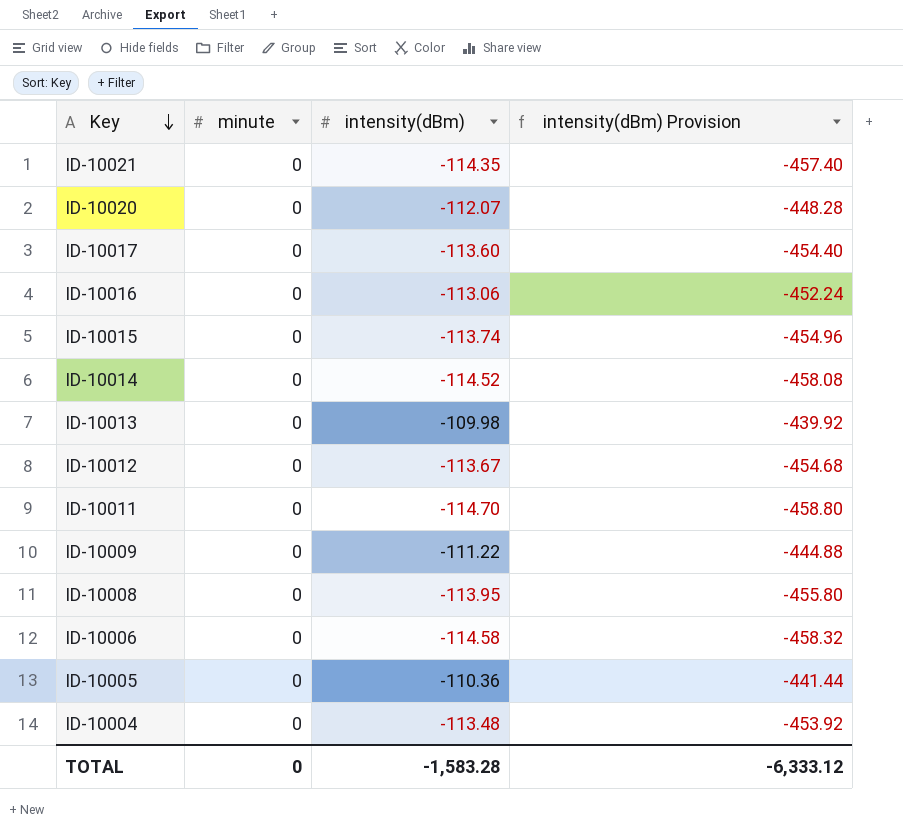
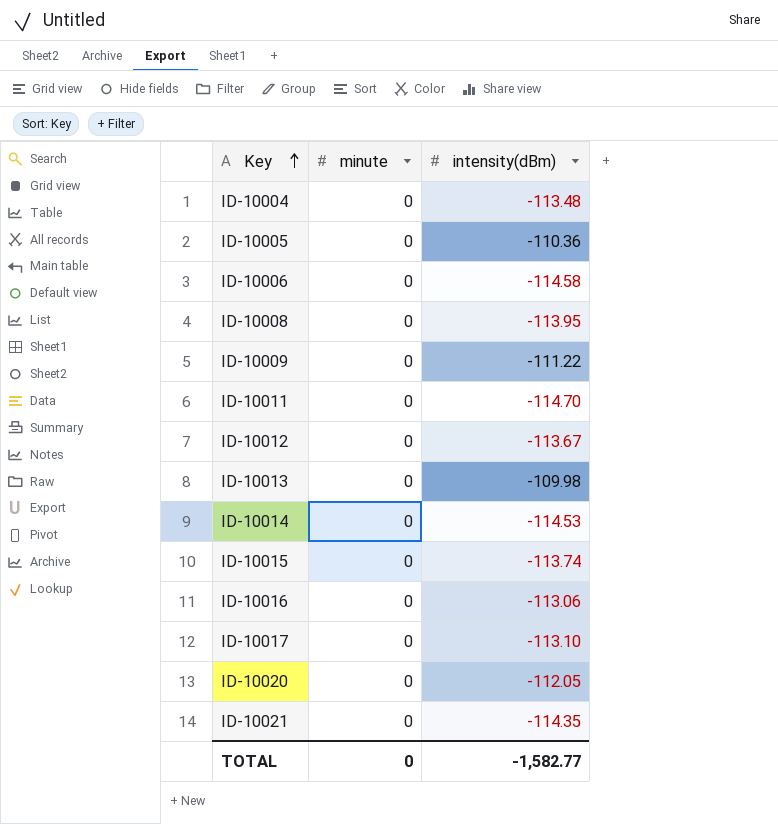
row order: Key descending -> Key ascending
column intensity(dBm) Provision | formula: [intensity(dBm)] * 4 -> none
ID-10014 | intensity(dBm): -114.52 -> -114.53
ID-10017 | intensity(dBm): -113.60 -> -113.10
ID-10020 | intensity(dBm): -112.07 -> -112.05
TOTAL | intensity(dBm): -1,583.28 -> -1,582.77

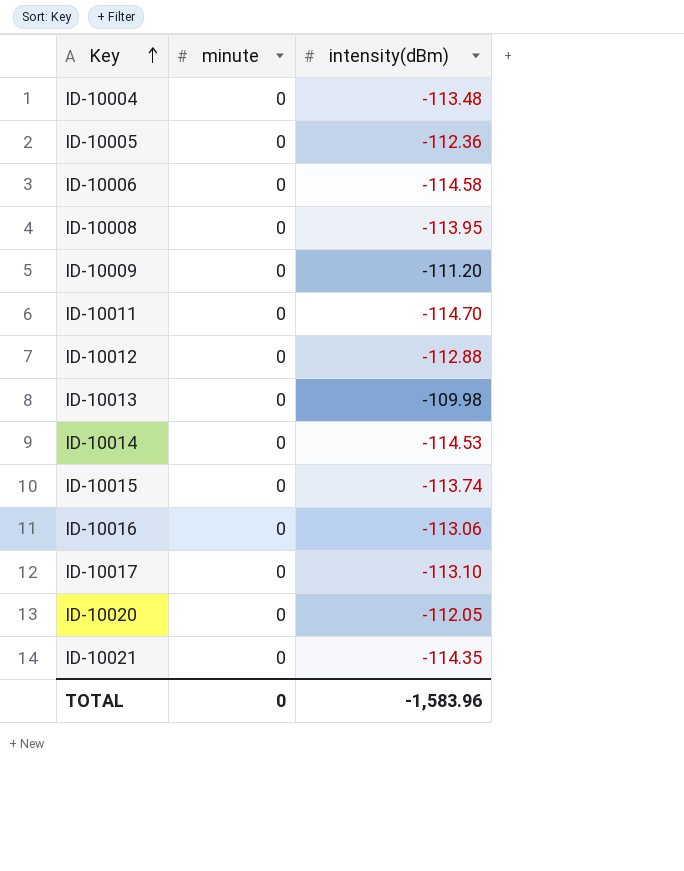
ID-10005 | intensity(dBm): -110.36 -> -112.36
ID-10009 | intensity(dBm): -111.22 -> -111.20
ID-10012 | intensity(dBm): -113.67 -> -112.88
TOTAL | intensity(dBm): -1,582.77 -> -1,583.96

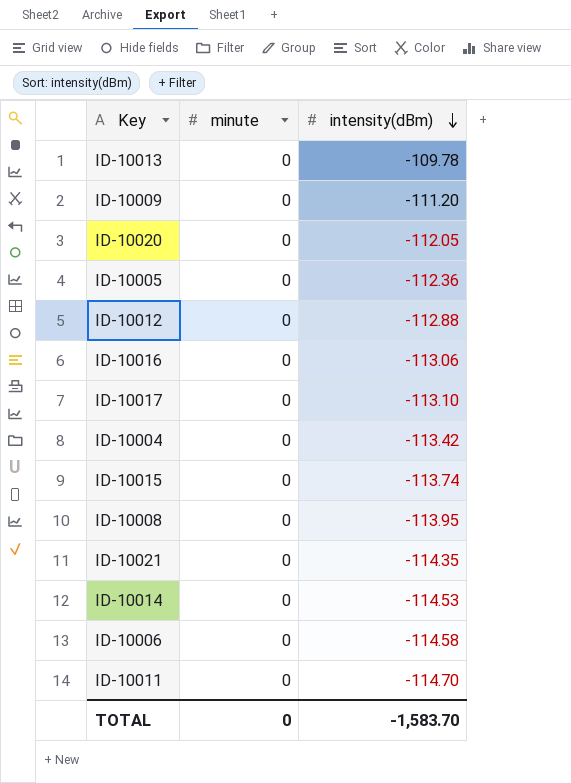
row order: Key ascending -> intensity(dBm) descending
ID-10013 | intensity(dBm): -109.98 -> -109.78
ID-10004 | intensity(dBm): -113.48 -> -113.42
TOTAL | intensity(dBm): -1,583.96 -> -1,583.70

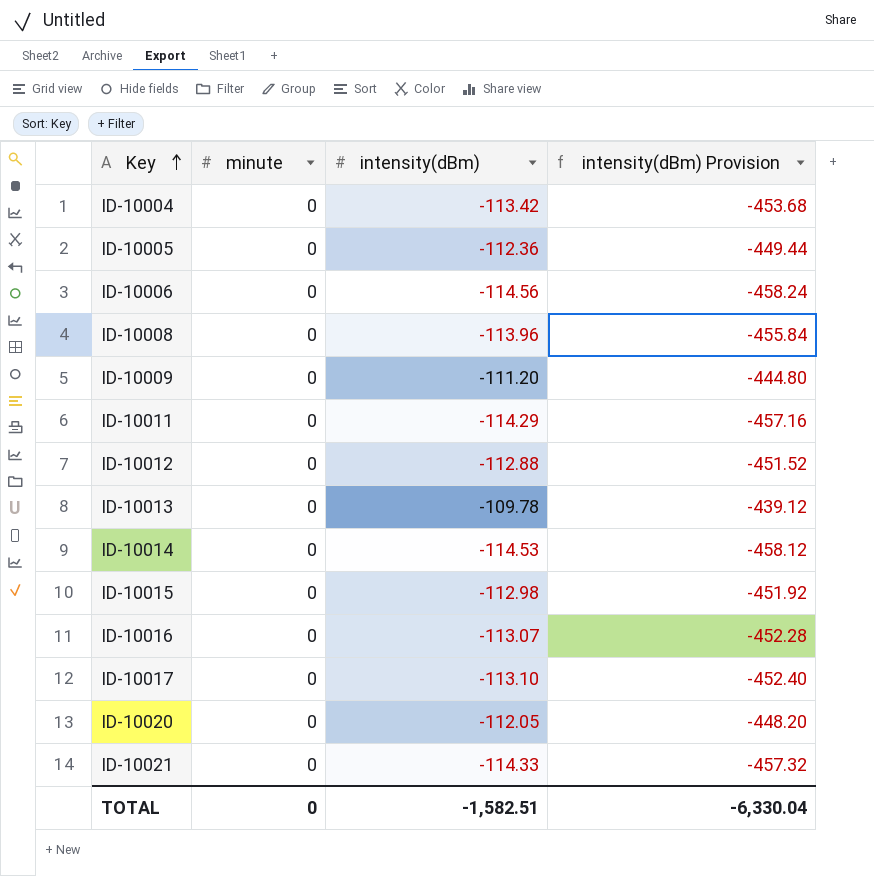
row order: intensity(dBm) descending -> Key ascending
column intensity(dBm) Provision | formula: none -> [intensity(dBm)] * 4
ID-10006 | intensity(dBm): -114.58 -> -114.56
ID-10008 | intensity(dBm): -113.95 -> -113.96
ID-10011 | intensity(dBm): -114.70 -> -114.29
ID-10015 | intensity(dBm): -113.74 -> -112.98
ID-10016 | intensity(dBm): -113.06 -> -113.07
ID-10021 | intensity(dBm): -114.35 -> -114.33
TOTAL | intensity(dBm): -1,583.70 -> -1,582.51

